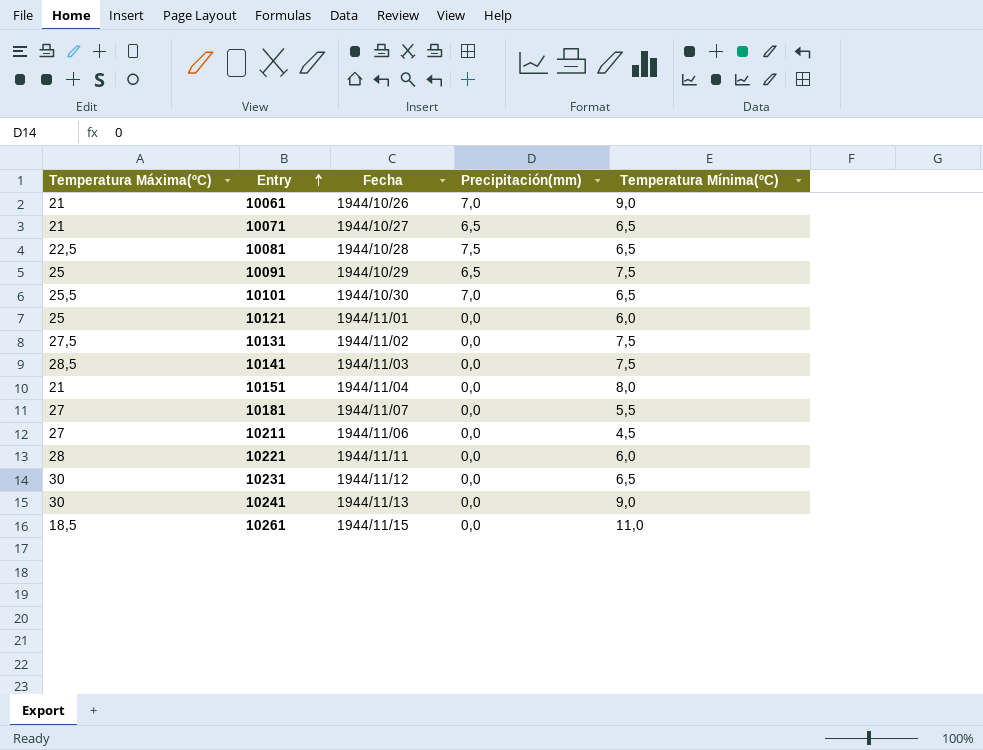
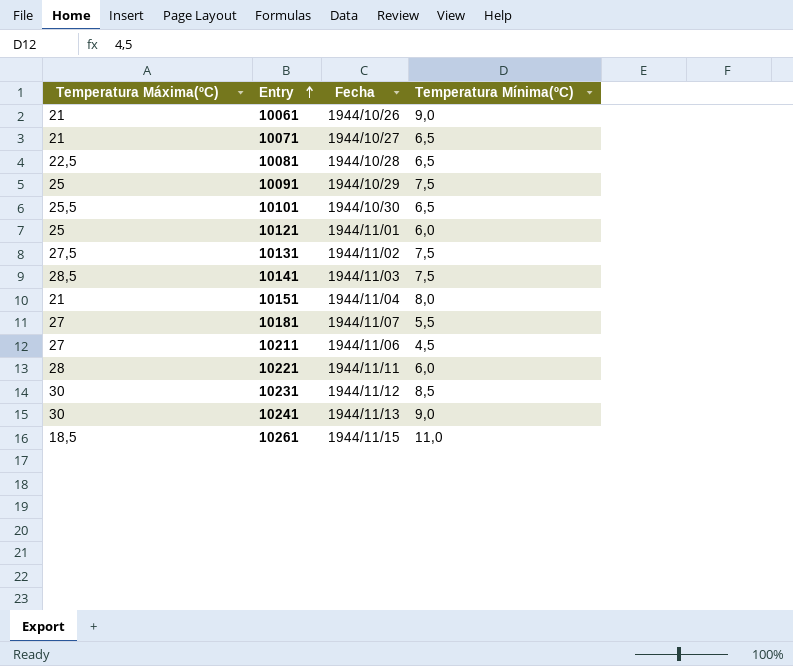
column Precipitación(mm) | position: 4 -> none
10231 | Temperatura Mínima(ºC): 6,5 -> 8,5

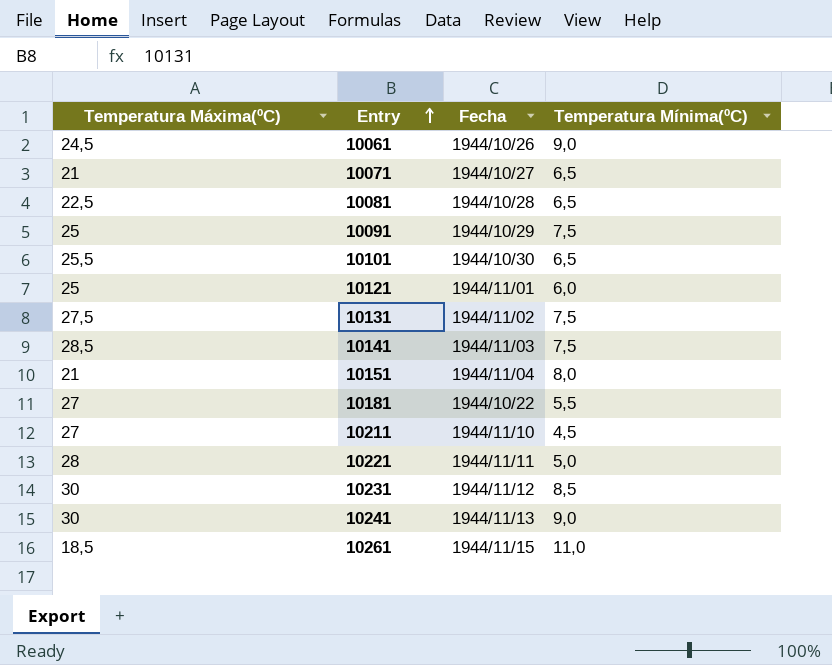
10061 | Temperatura Máxima(ºC): 21 -> 24,5
10181 | Fecha: 1944/11/07 -> 1944/10/22
10211 | Fecha: 1944/11/06 -> 1944/11/10
10221 | Temperatura Mínima(ºC): 6,0 -> 5,0

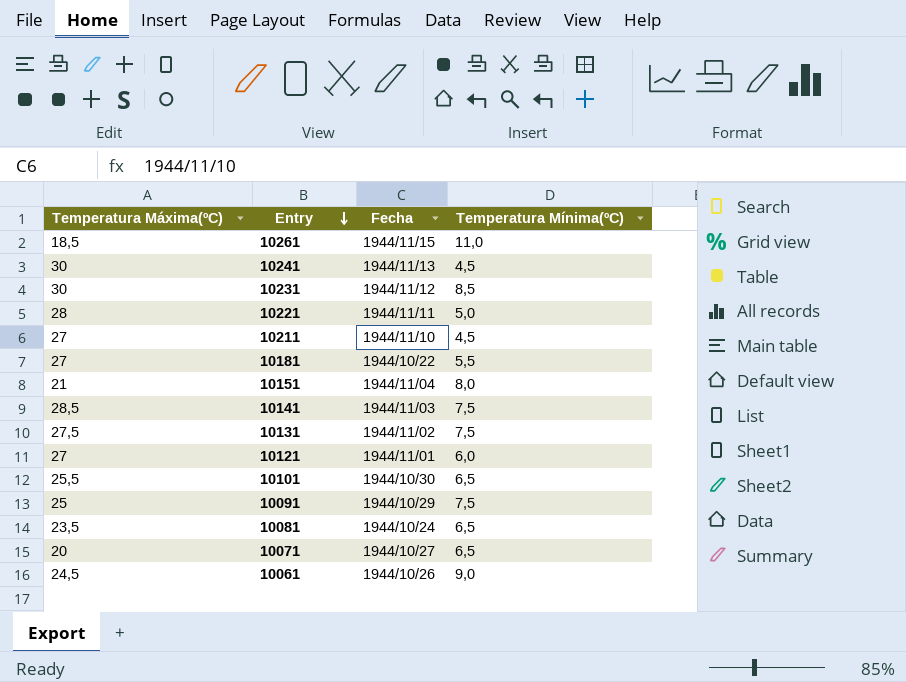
row order: Entry ascending -> Entry descending
10241 | Temperatura Mínima(ºC): 9,0 -> 4,5
10121 | Temperatura Máxima(ºC): 25 -> 27
10081 | Temperatura Máxima(ºC): 22,5 -> 23,5
10081 | Fecha: 1944/10/28 -> 1944/10/24
10071 | Temperatura Máxima(ºC): 21 -> 20

